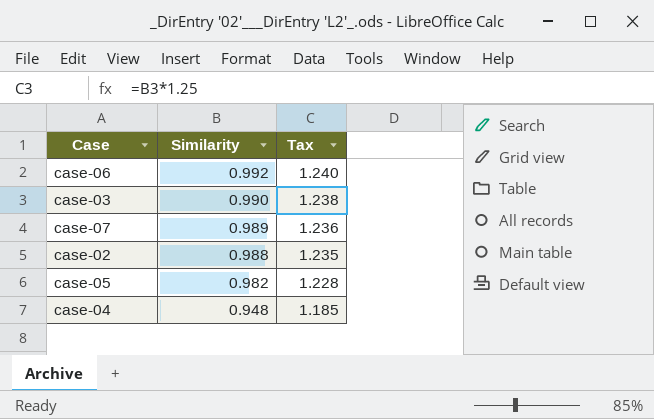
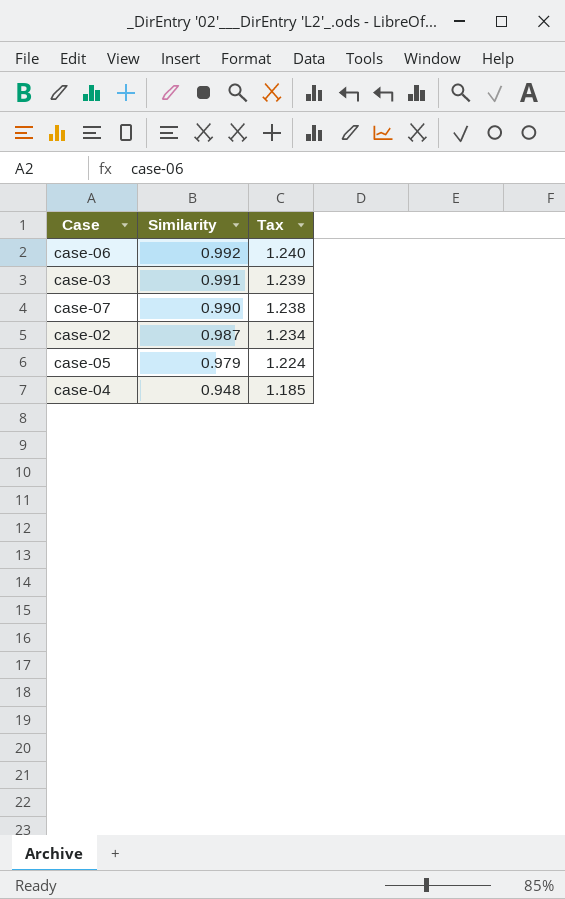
case-03 | Similarity: 0.990 -> 0.991
case-03 | Tax: 1.238 -> 1.239
case-07 | Similarity: 0.989 -> 0.990
case-07 | Tax: 1.236 -> 1.238
case-02 | Similarity: 0.988 -> 0.987
case-02 | Tax: 1.235 -> 1.234
case-05 | Similarity: 0.982 -> 0.979
case-05 | Tax: 1.228 -> 1.224

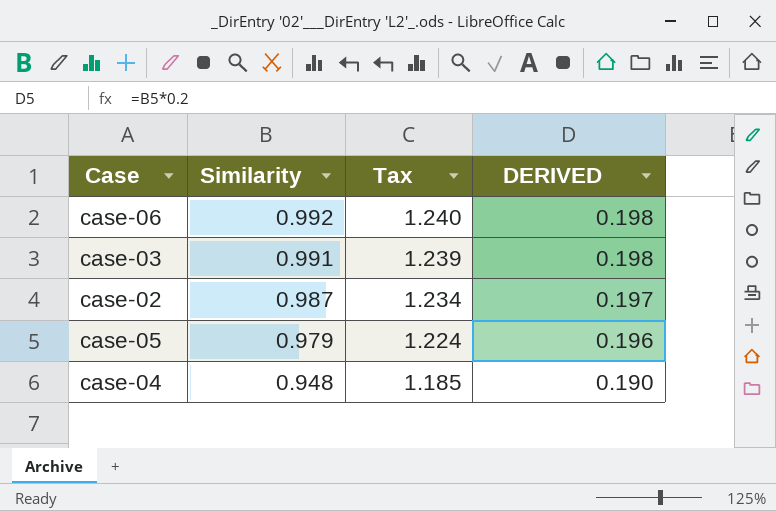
column DERIVED | formula: none -> [Similarity] * 0.2
row case-07: 0.990 | 1.238 -> none

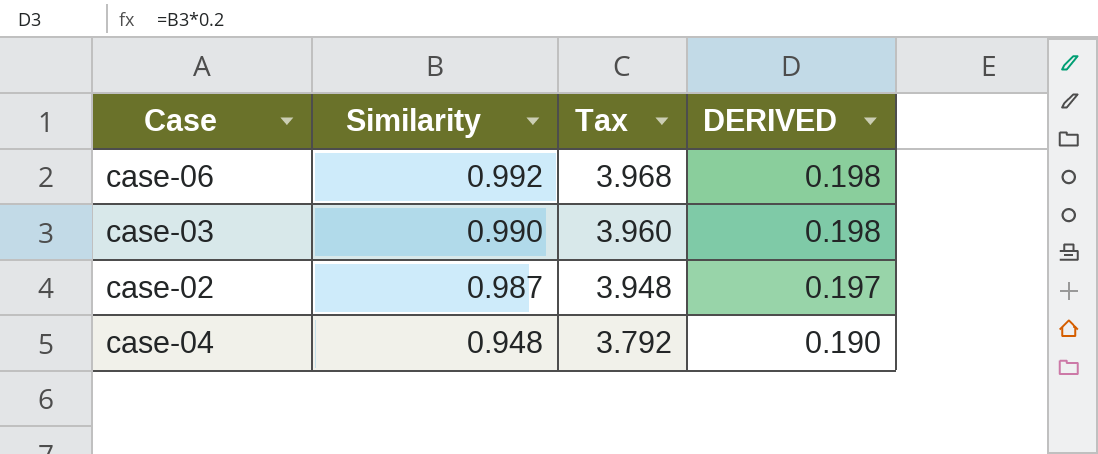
column Tax | formula: [Similarity] * 1.25 -> [Similarity] * 4
row case-05: 0.979 | 1.224 | 0.196 -> none
case-03 | Similarity: 0.991 -> 0.990

